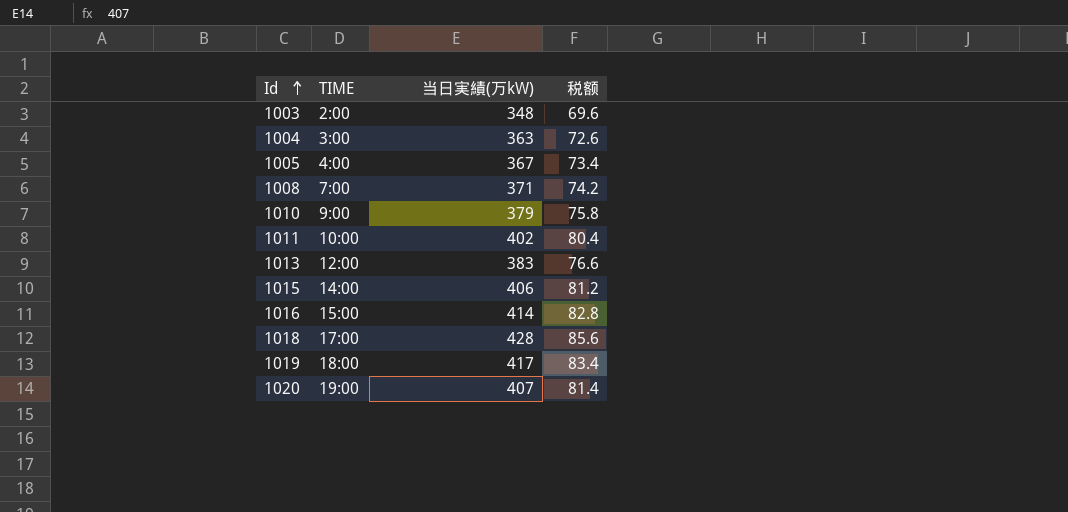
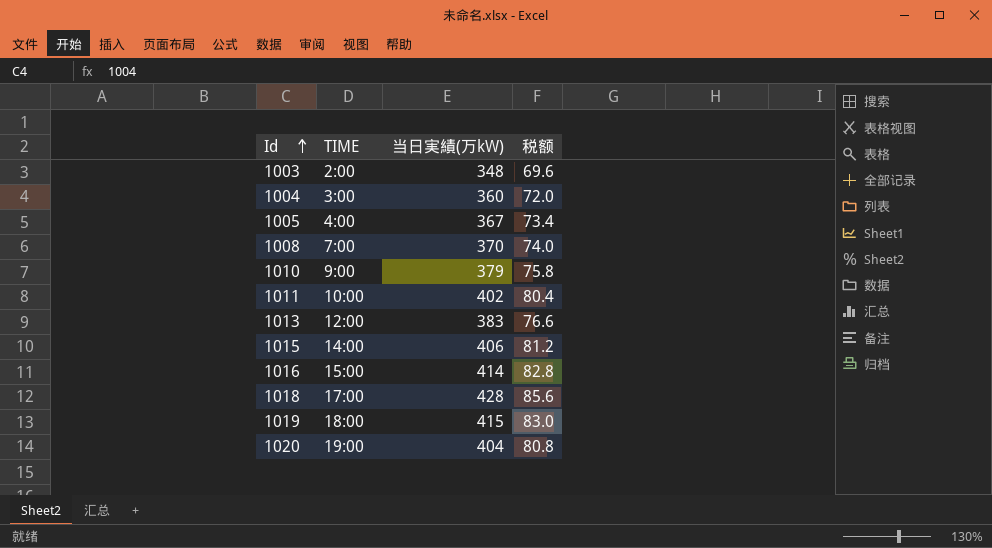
1004 | 当日実績(万kW): 363 -> 360
1004 | 税额: 72.6 -> 72.0
1008 | 当日実績(万kW): 371 -> 370
1008 | 税额: 74.2 -> 74.0
1019 | 当日実績(万kW): 417 -> 415
1019 | 税额: 83.4 -> 83.0
1020 | 当日実績(万kW): 407 -> 404
1020 | 税额: 81.4 -> 80.8

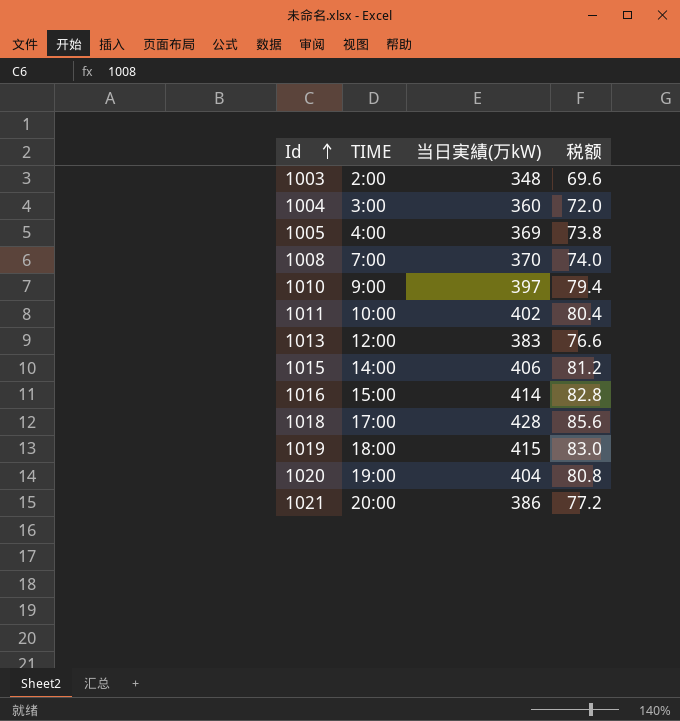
1005 | 当日実績(万kW): 367 -> 369
1005 | 税额: 73.4 -> 73.8
1010 | 当日実績(万kW): 379 -> 397
1010 | 税额: 75.8 -> 79.4
row 1021: none -> 20:00 | 386 | 77.2

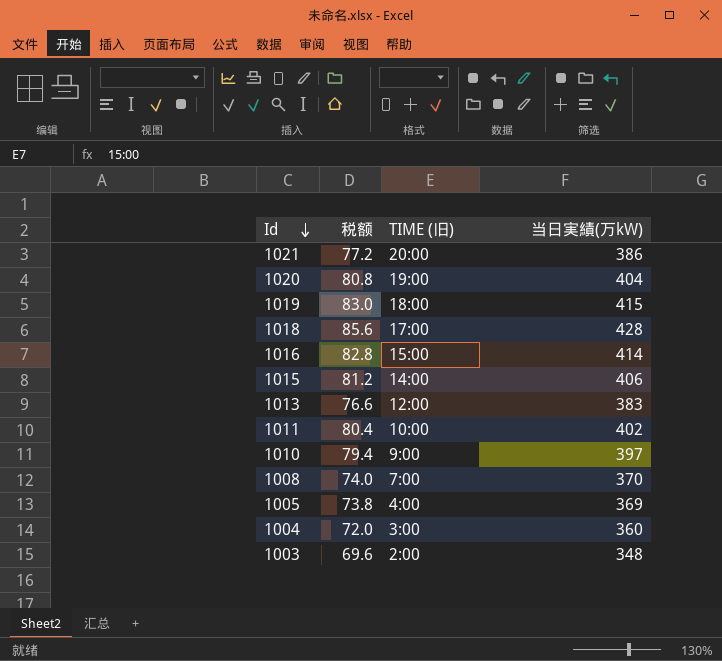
row order: Id ascending -> Id descending
column 税额 | position: 4 -> 2
column name: TIME -> TIME (旧)

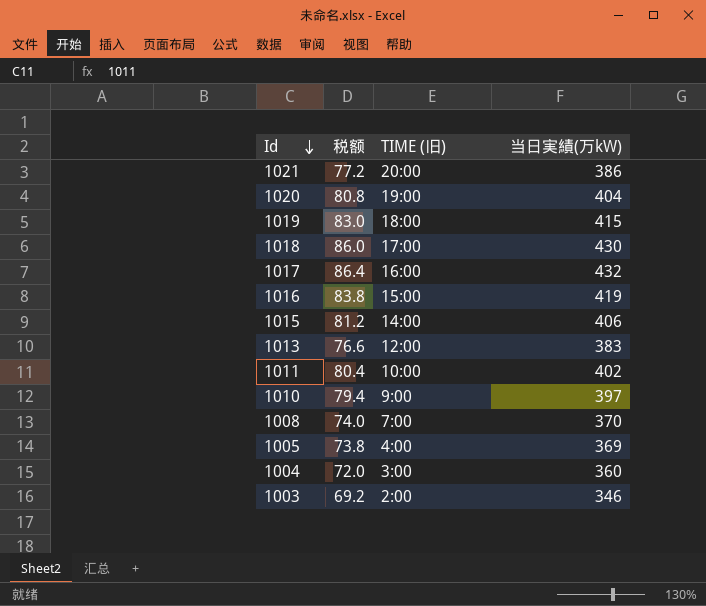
1018 | 税额: 85.6 -> 86.0
1018 | 当日実績(万kW): 428 -> 430
row 1017: none -> 86.4 | 16:00 | 432
1016 | 税额: 82.8 -> 83.8
1016 | 当日実績(万kW): 414 -> 419
1003 | 税额: 69.6 -> 69.2
1003 | 当日実績(万kW): 348 -> 346

